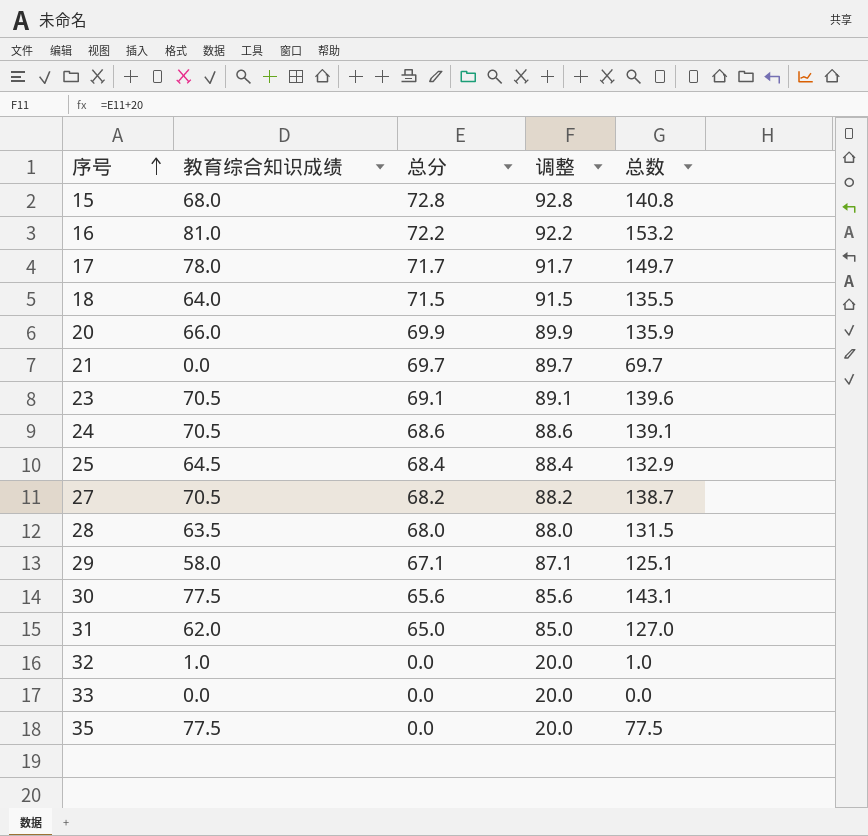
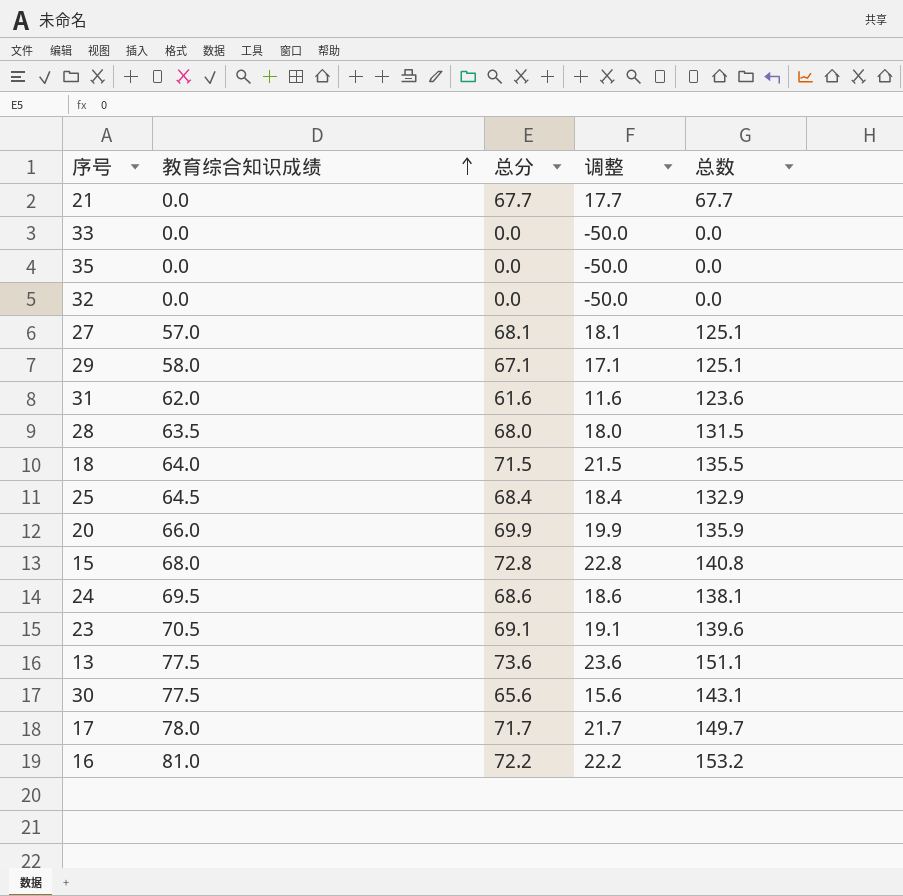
row order: 序号 ascending -> 教育综合知识成绩 ascending
column 调整 | formula: [总分] + 20 -> [总分] - 50
21 | 总分: 69.7 -> 67.7
21 | 总数: 69.7 -> 67.7
35 | 教育综合知识成绩: 77.5 -> 0.0
35 | 总数: 77.5 -> 0.0
32 | 教育综合知识成绩: 1.0 -> 0.0
32 | 总数: 1.0 -> 0.0
27 | 教育综合知识成绩: 70.5 -> 57.0
27 | 总分: 68.2 -> 68.1
27 | 总数: 138.7 -> 125.1
31 | 总分: 65.0 -> 61.6
31 | 总数: 127.0 -> 123.6
24 | 教育综合知识成绩: 70.5 -> 69.5
24 | 总数: 139.1 -> 138.1
row 13: none -> 77.5 | 73.6 | 23.6 | 151.1

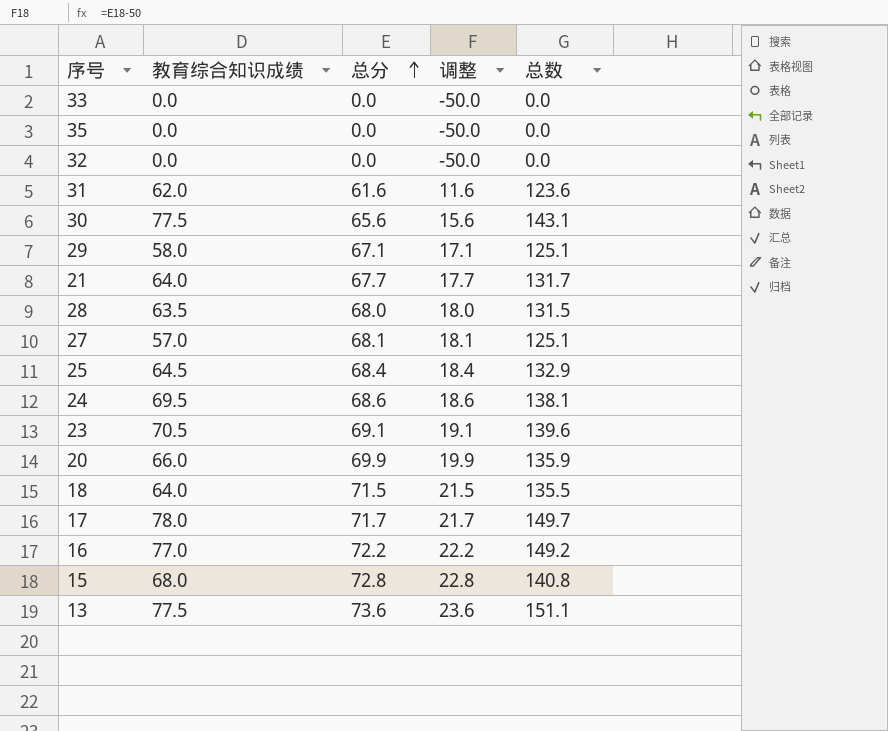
row order: 教育综合知识成绩 ascending -> 总分 ascending
21 | 教育综合知识成绩: 0.0 -> 64.0
21 | 总数: 67.7 -> 131.7
16 | 教育综合知识成绩: 81.0 -> 77.0
16 | 总数: 153.2 -> 149.2

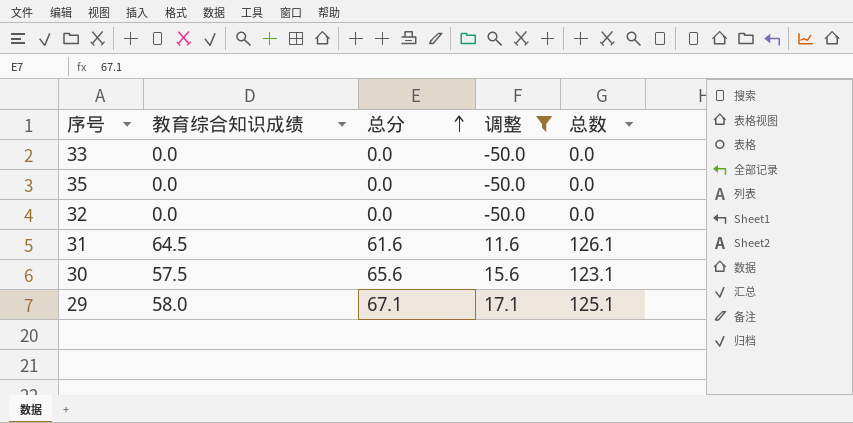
filter: none -> 调整 <= 17.1
31 | 教育综合知识成绩: 62.0 -> 64.5
31 | 总数: 123.6 -> 126.1
30 | 教育综合知识成绩: 77.5 -> 57.5
30 | 总数: 143.1 -> 123.1

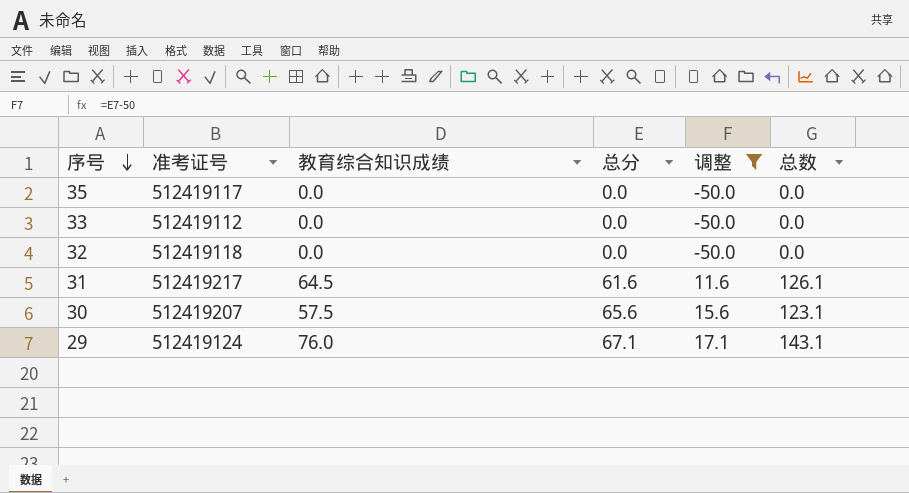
row order: 总分 ascending -> 序号 descending
column 准考证号 | position: none -> 2
29 | 教育综合知识成绩: 58.0 -> 76.0
29 | 总数: 125.1 -> 143.1

